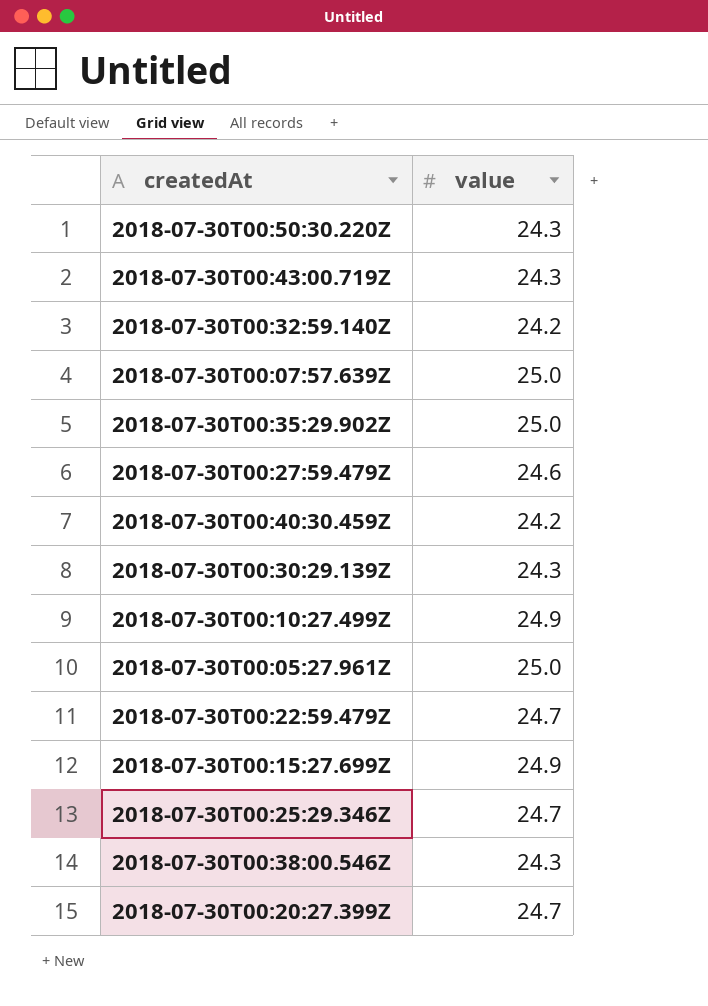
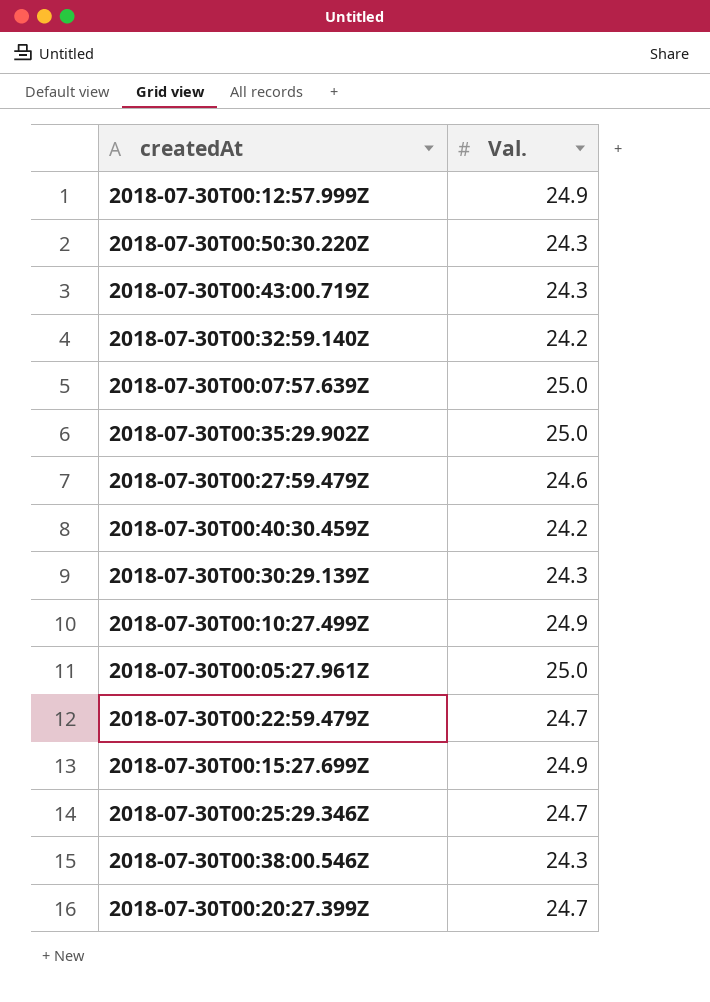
column name: value -> Val.
row 2018-07-30T00:12:57.999Z: none -> 24.9

